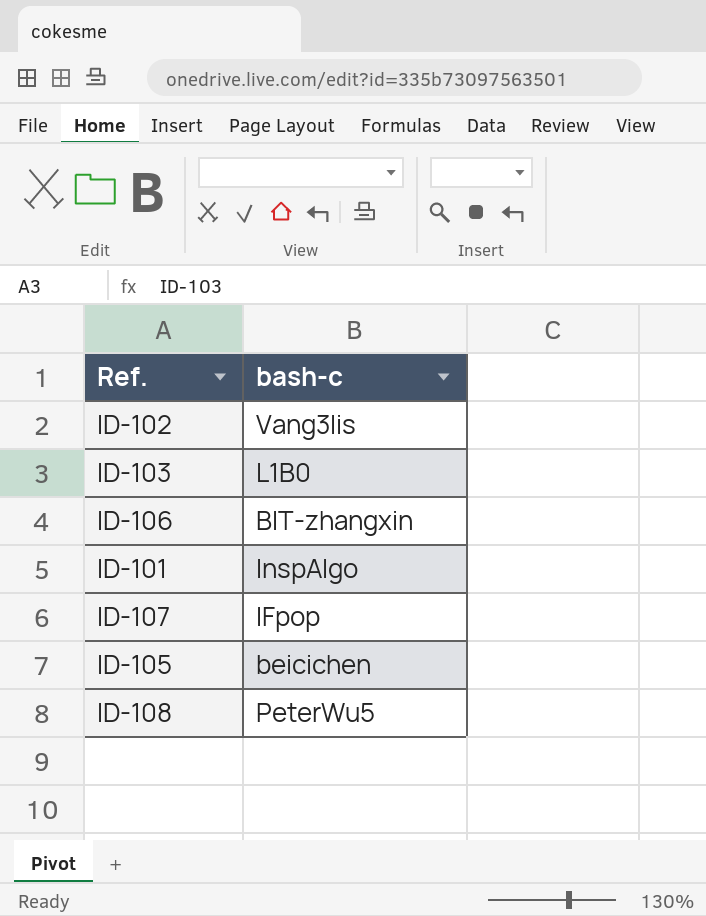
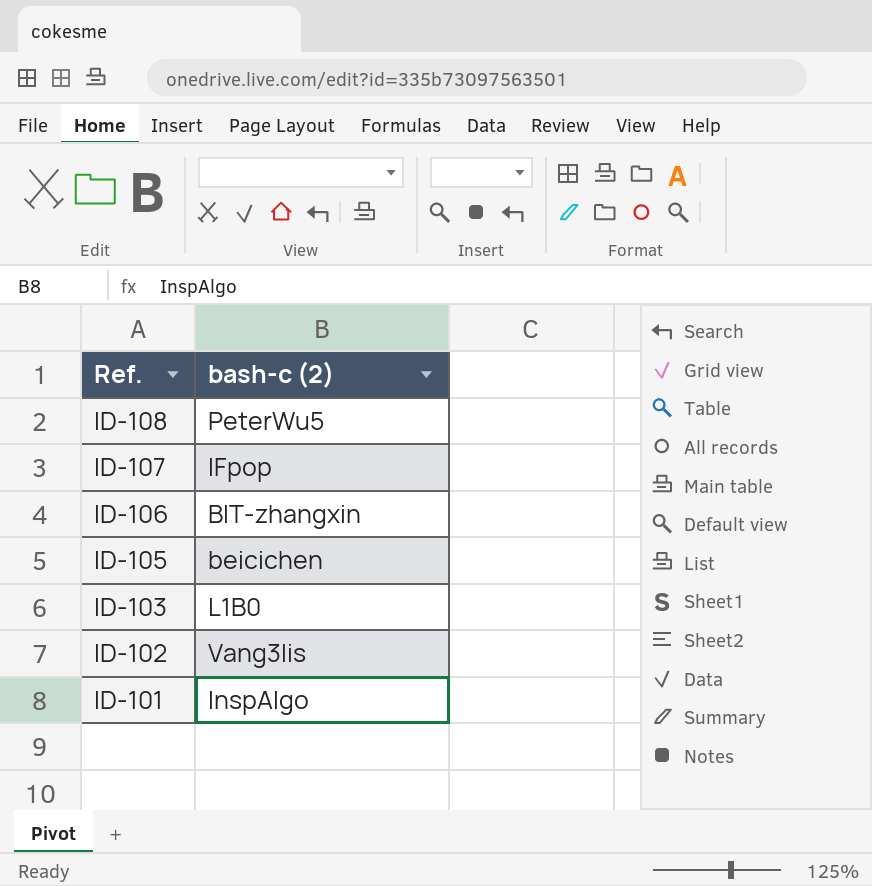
row order: none -> Ref. descending
column name: bash-c -> bash-c (2)

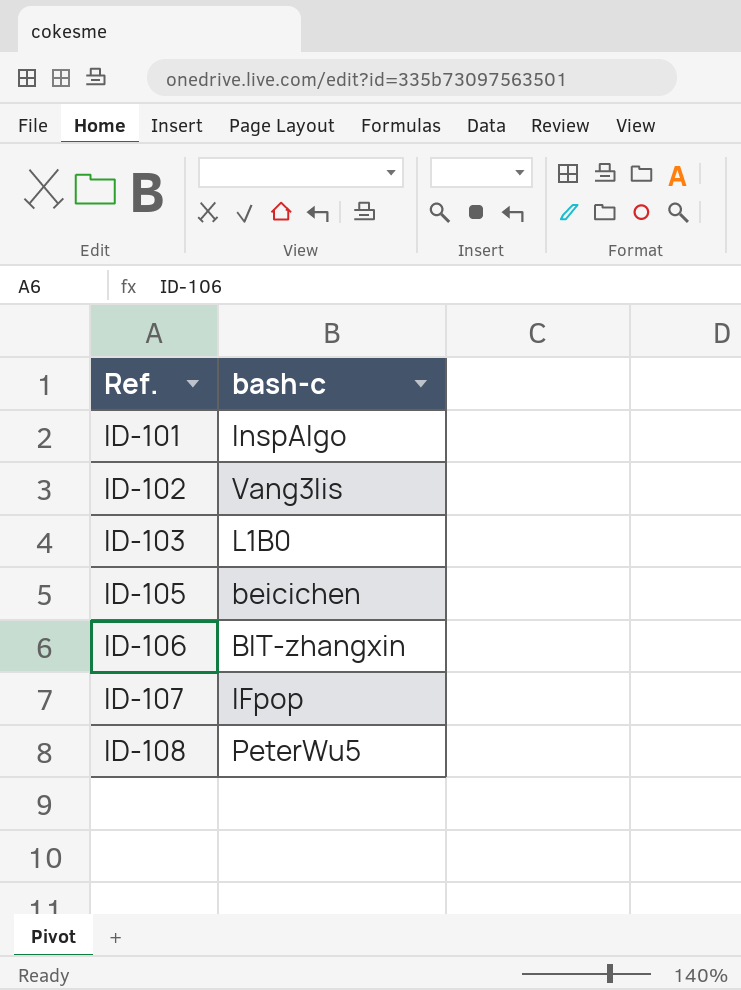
row order: Ref. descending -> Ref. ascending
column name: bash-c (2) -> bash-c

